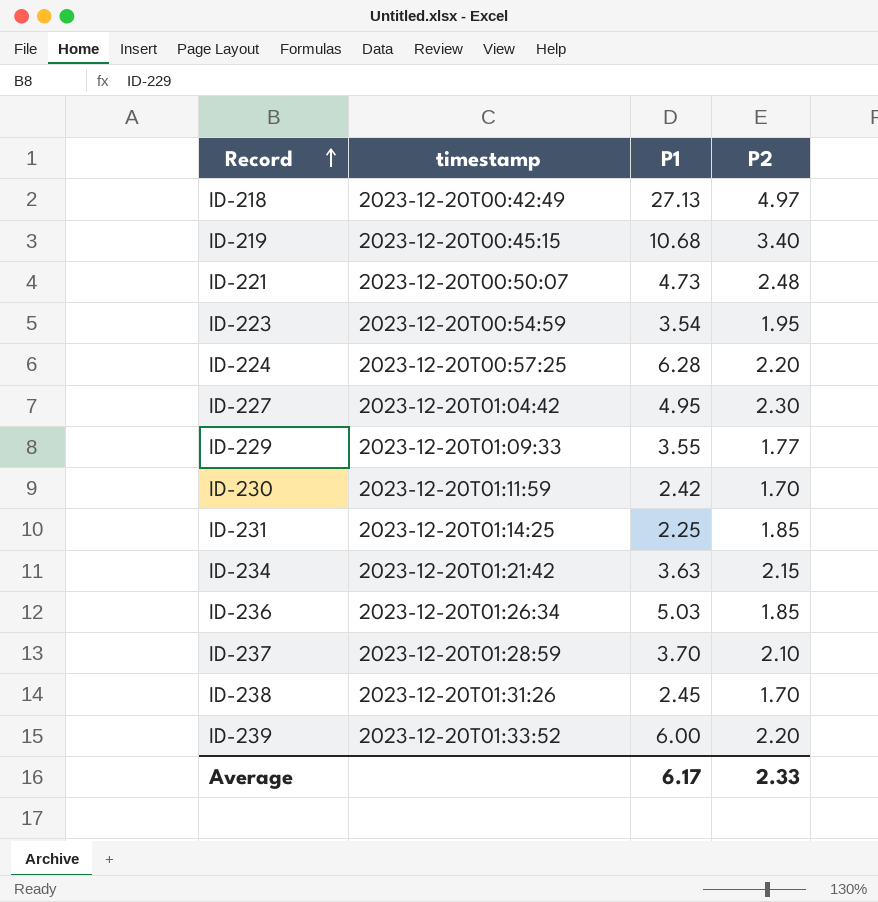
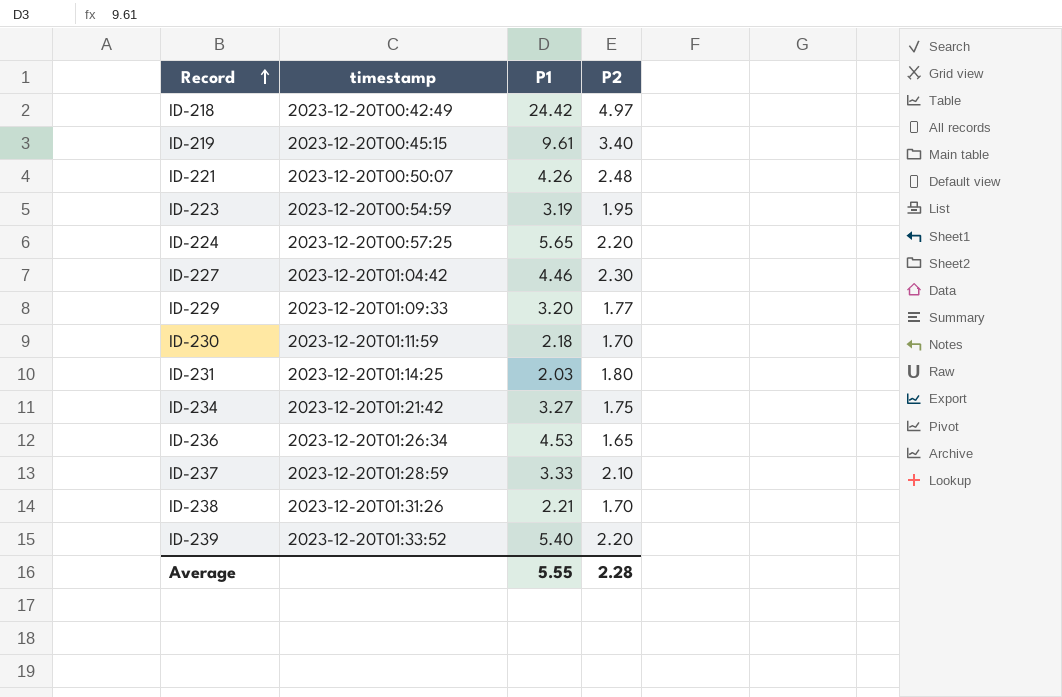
ID-218 | P1: 27.13 -> 24.42
ID-219 | P1: 10.68 -> 9.61
ID-221 | P1: 4.73 -> 4.26
ID-223 | P1: 3.54 -> 3.19
ID-224 | P1: 6.28 -> 5.65
ID-227 | P1: 4.95 -> 4.46
ID-229 | P1: 3.55 -> 3.20
ID-230 | P1: 2.42 -> 2.18
ID-231 | P1: 2.25 -> 2.03
ID-231 | P2: 1.85 -> 1.80
ID-234 | P1: 3.63 -> 3.27
ID-234 | P2: 2.15 -> 1.75
ID-236 | P1: 5.03 -> 4.53
ID-236 | P2: 1.85 -> 1.65
ID-237 | P1: 3.70 -> 3.33
ID-238 | P1: 2.45 -> 2.21
ID-239 | P1: 6.00 -> 5.40
Average | P1: 6.17 -> 5.55
Average | P2: 2.33 -> 2.28

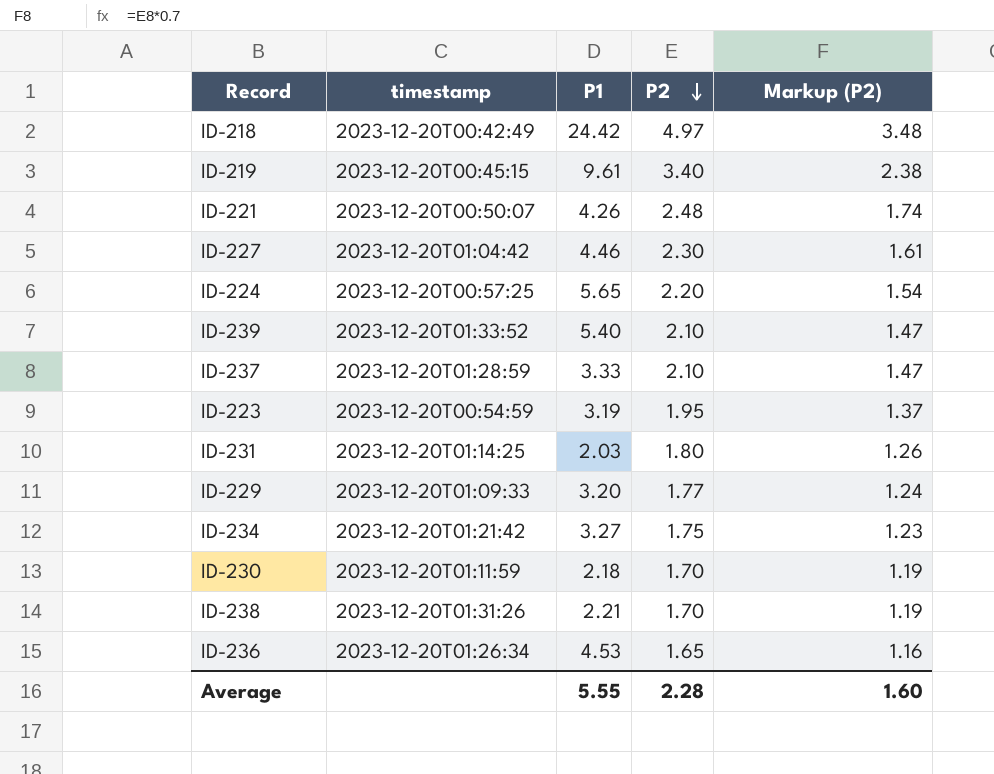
row order: Record ascending -> P2 descending
column Markup (P2) | formula: none -> [P2] * 0.7
ID-239 | P2: 2.20 -> 2.10

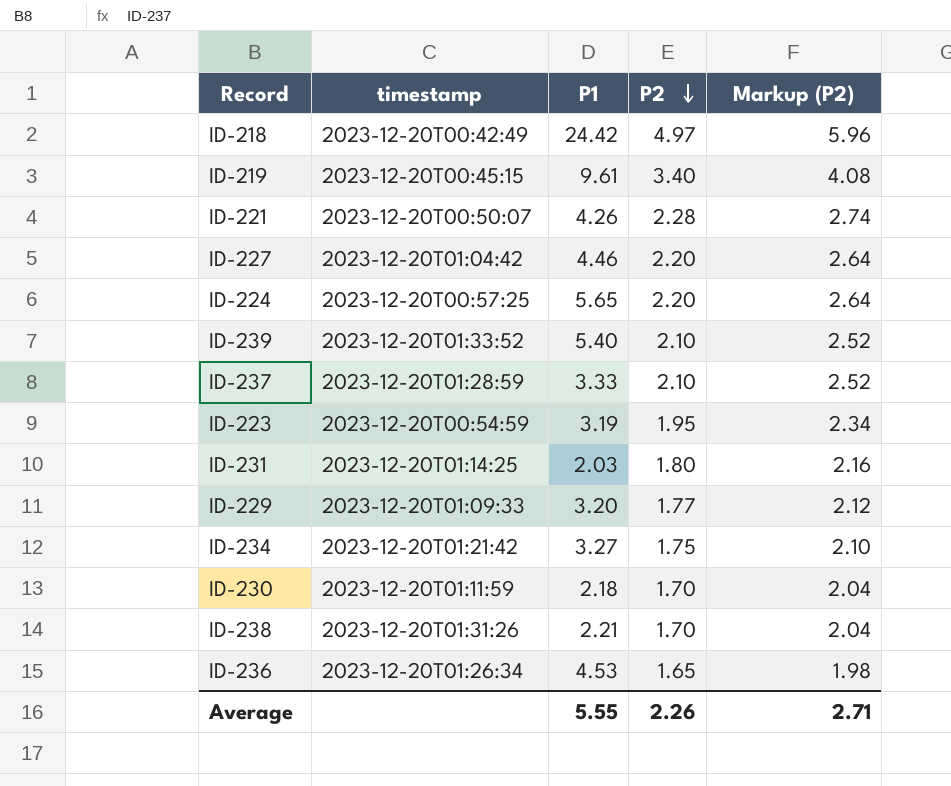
column Markup (P2) | formula: [P2] * 0.7 -> [P2] * 1.2
ID-221 | P2: 2.48 -> 2.28
ID-227 | P2: 2.30 -> 2.20
Average | P2: 2.28 -> 2.26
Average | Markup (P2): 1.60 -> 2.71

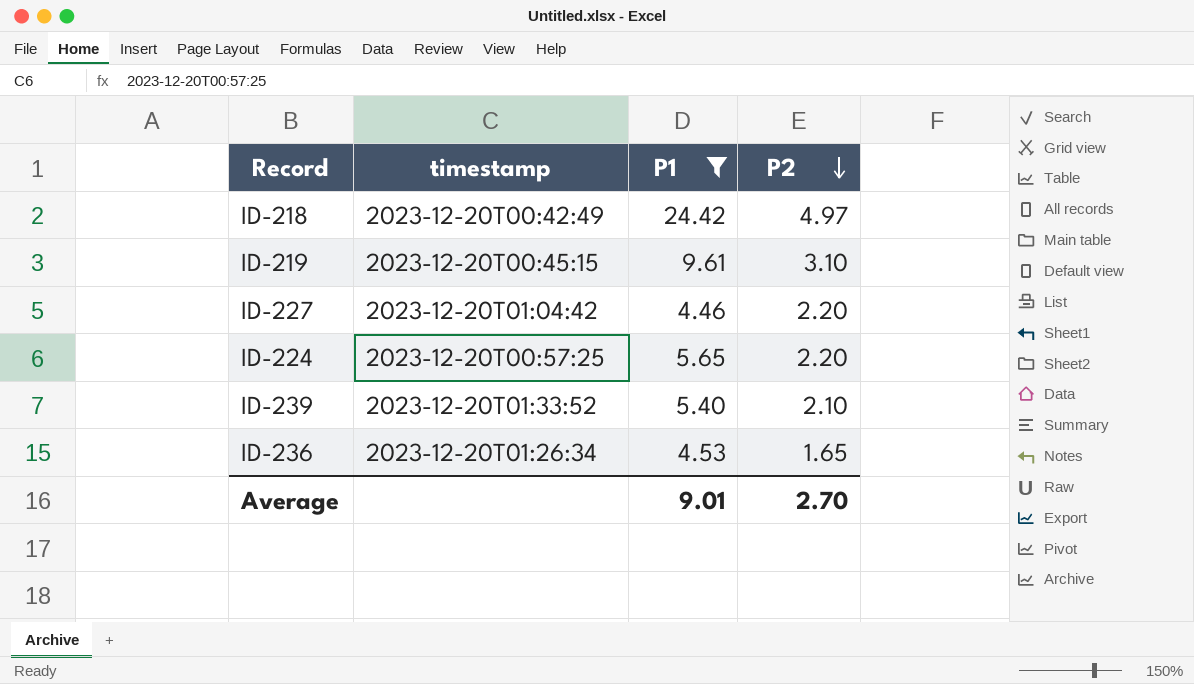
filter: none -> P1 >= 4.46
column Markup (P2) | formula: [P2] * 1.2 -> none
ID-219 | P2: 3.40 -> 3.10
Average | P1: 5.55 -> 9.01
Average | P2: 2.26 -> 2.70

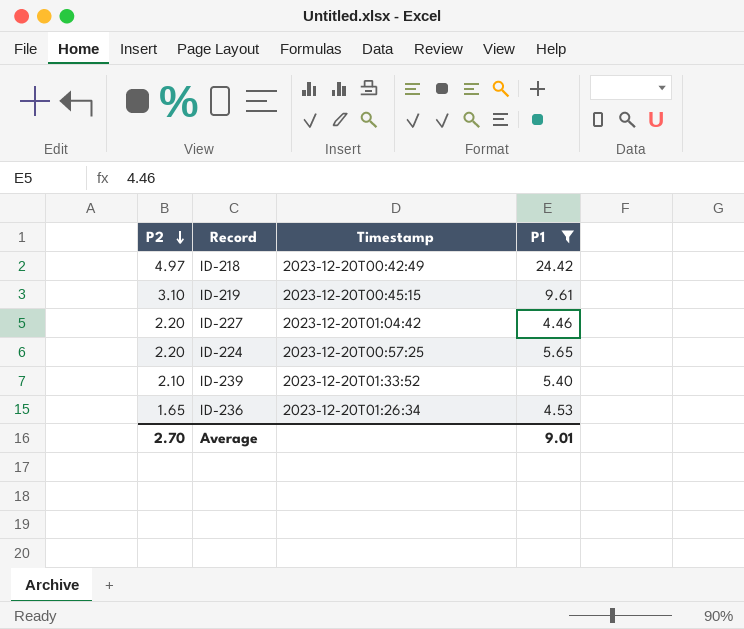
column P2 | position: 4 -> 1
column name: timestamp -> Timestamp

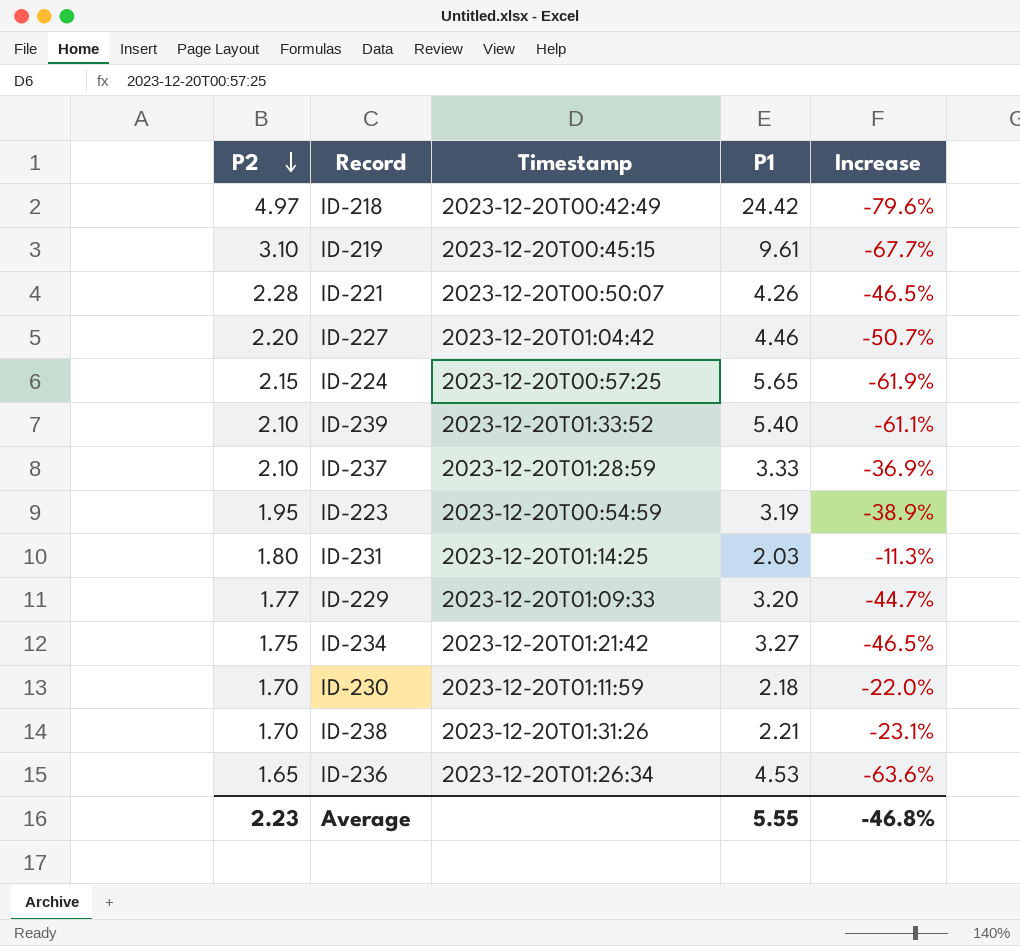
filter: P1 >= 4.46 -> none
column Increase | formula: none -> ([P2] - [P1]) / [P1]
ID-224 | P2: 2.20 -> 2.15
Average | P2: 2.70 -> 2.23
Average | P1: 9.01 -> 5.55

